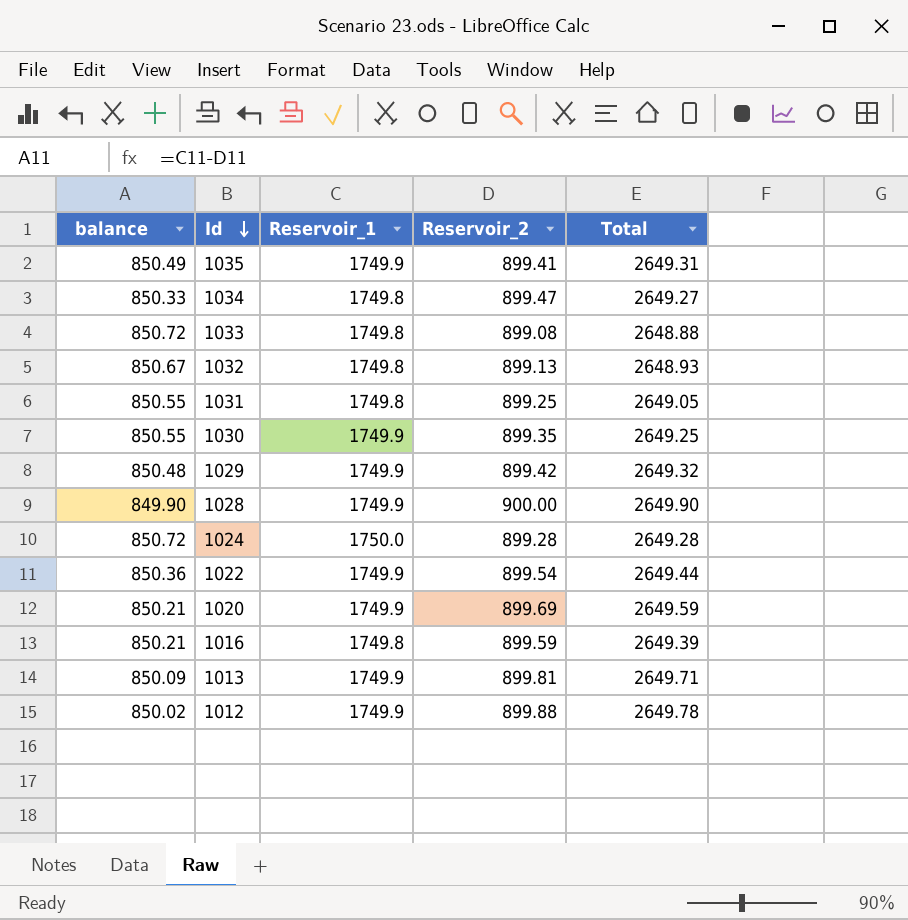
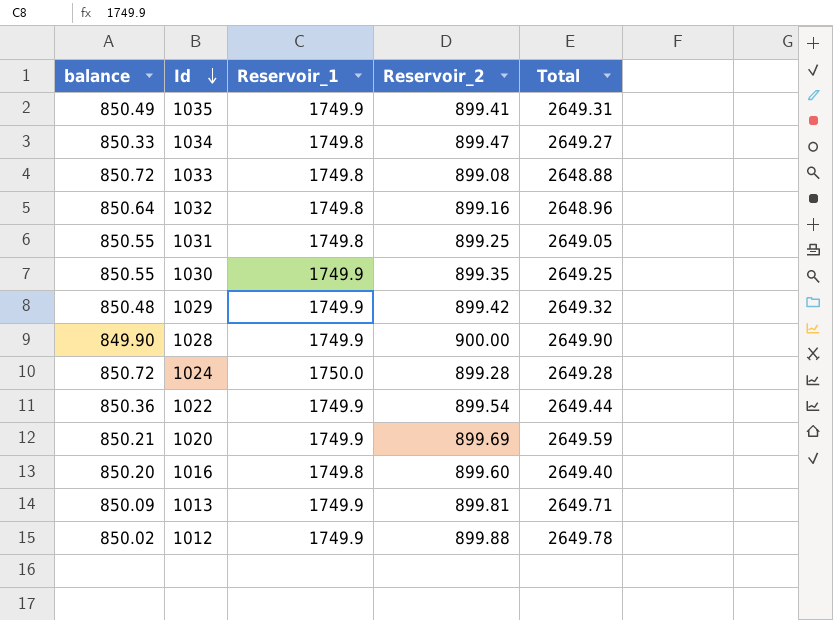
1032 | balance: 850.67 -> 850.64
1032 | Reservoir_2: 899.13 -> 899.16
1032 | Total: 2648.93 -> 2648.96
1016 | balance: 850.21 -> 850.20
1016 | Reservoir_2: 899.59 -> 899.60
1016 | Total: 2649.39 -> 2649.40

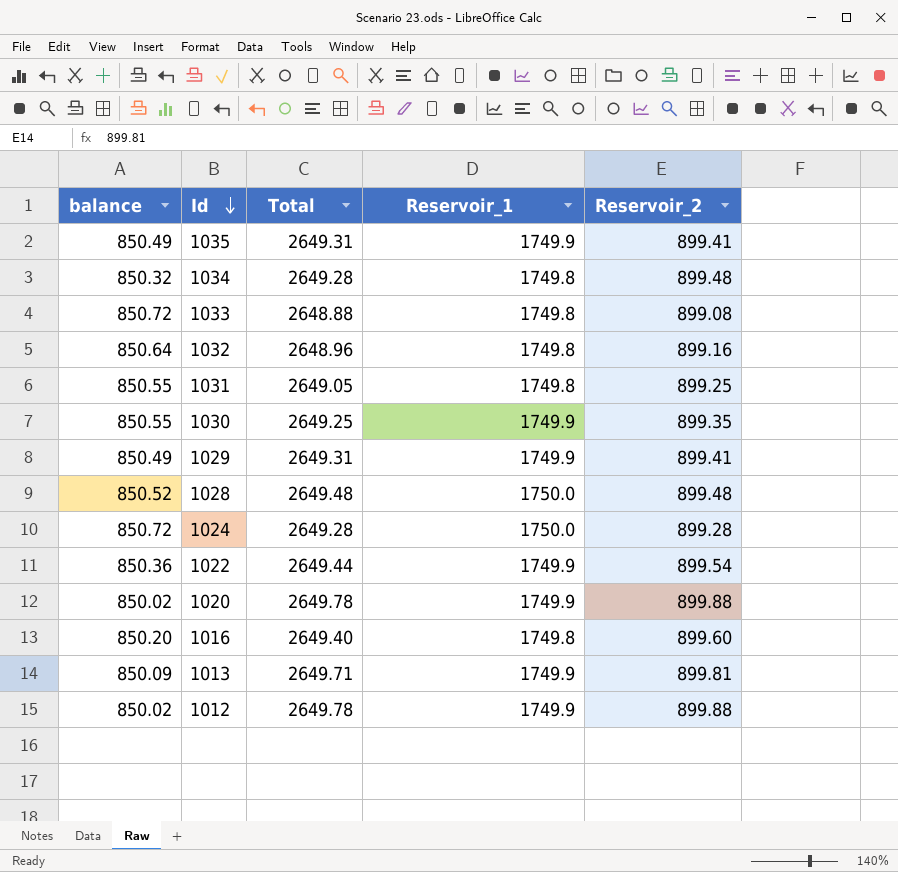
column Total | position: 5 -> 3
1034 | balance: 850.33 -> 850.32
1034 | Total: 2649.27 -> 2649.28
1034 | Reservoir_2: 899.47 -> 899.48
1029 | balance: 850.48 -> 850.49
1029 | Total: 2649.32 -> 2649.31
1029 | Reservoir_2: 899.42 -> 899.41
1028 | balance: 849.90 -> 850.52
1028 | Total: 2649.90 -> 2649.48
1028 | Reservoir_1: 1749.9 -> 1750.0
1028 | Reservoir_2: 900.00 -> 899.48
1020 | balance: 850.21 -> 850.02
1020 | Total: 2649.59 -> 2649.78
1020 | Reservoir_2: 899.69 -> 899.88

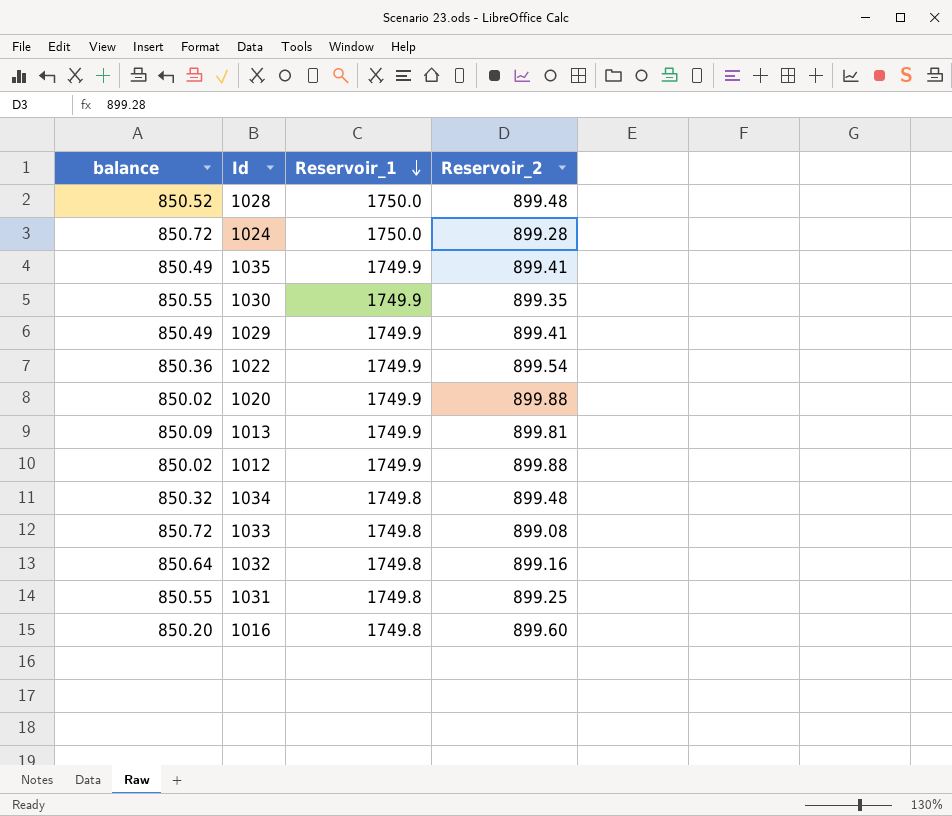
row order: Id descending -> Reservoir_1 descending
column Total | formula: [Reservoir_1] + [Reservoir_2] -> none

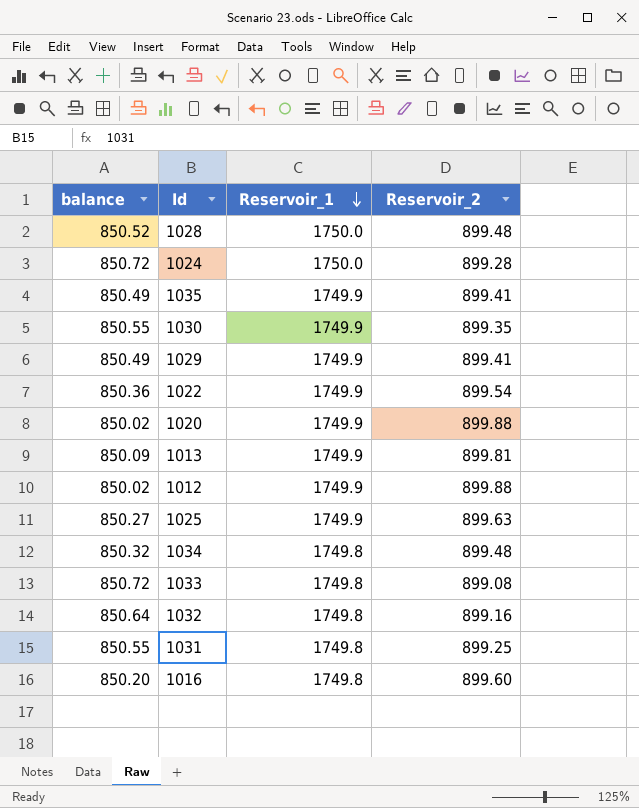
row 1025: none -> 850.27 | 1749.9 | 899.63

